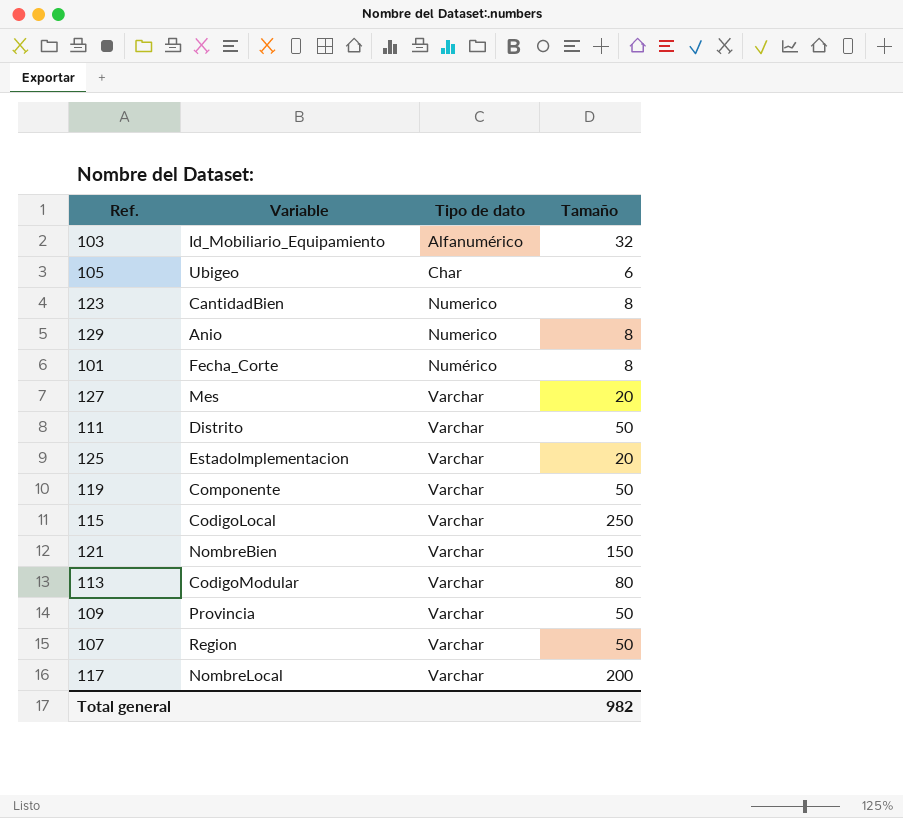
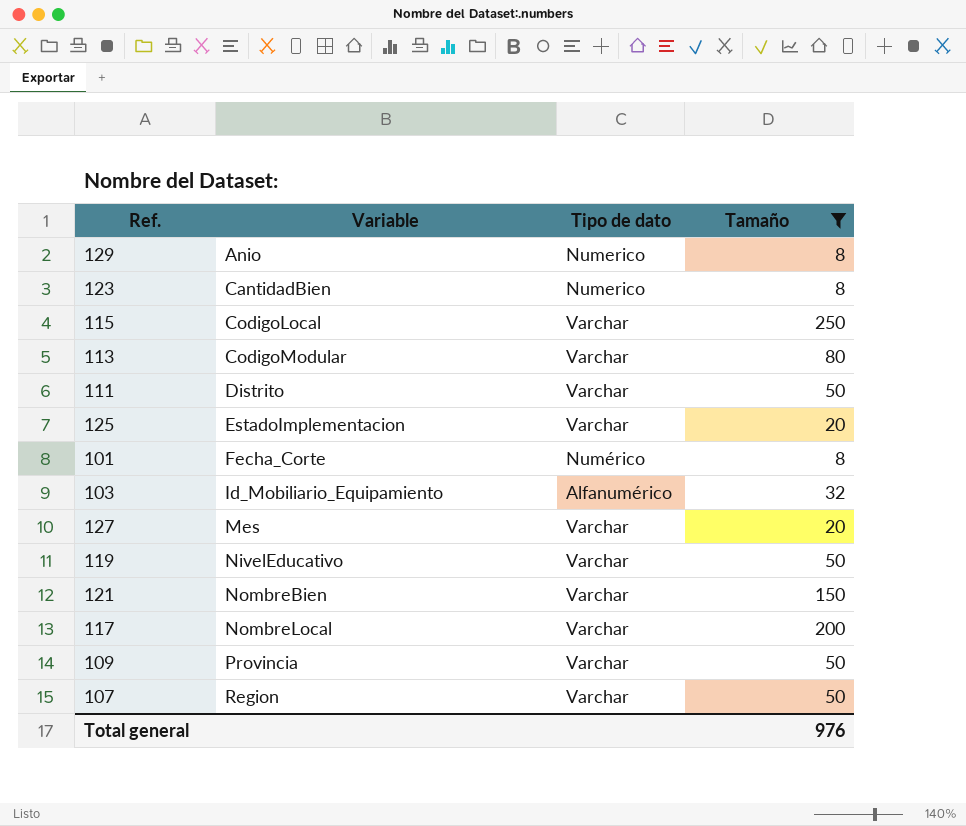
filter: none -> Tamaño != 6
row order: Tipo de dato ascending -> Variable ascending
119 | Variable: Componente -> NivelEducativo
Total general | Tamaño: 982 -> 976

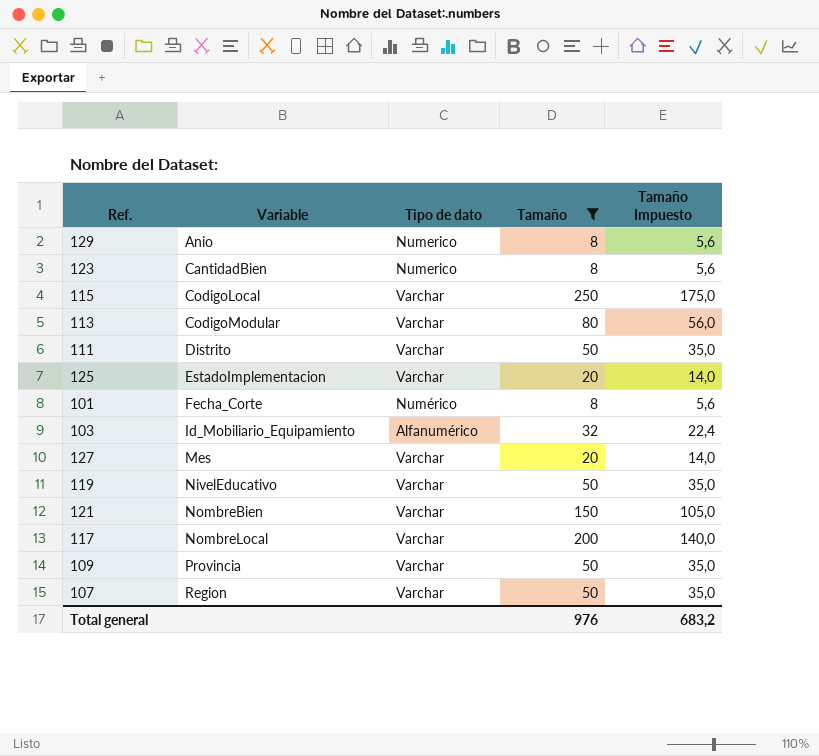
column Tamaño Impuesto | formula: none -> [Tamaño] * 0,7

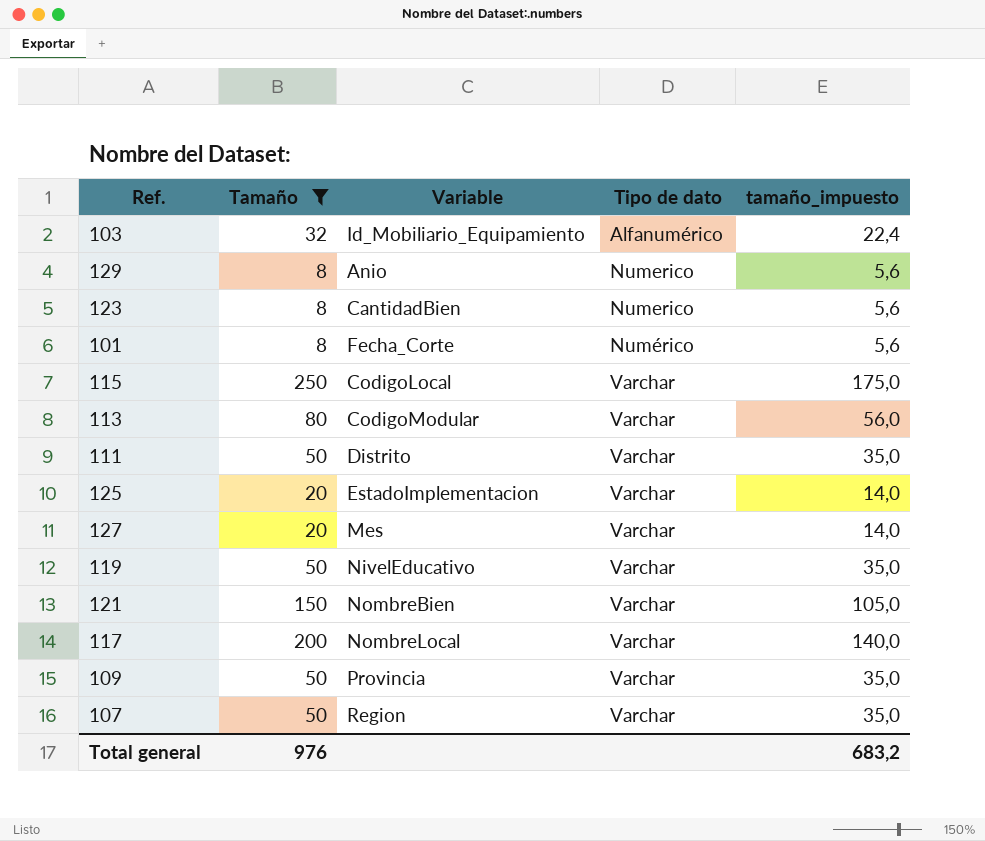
row order: Variable ascending -> Tipo de dato ascending
column Tamaño | position: 4 -> 2
column name: Tamaño Impuesto -> tamaño_impuesto

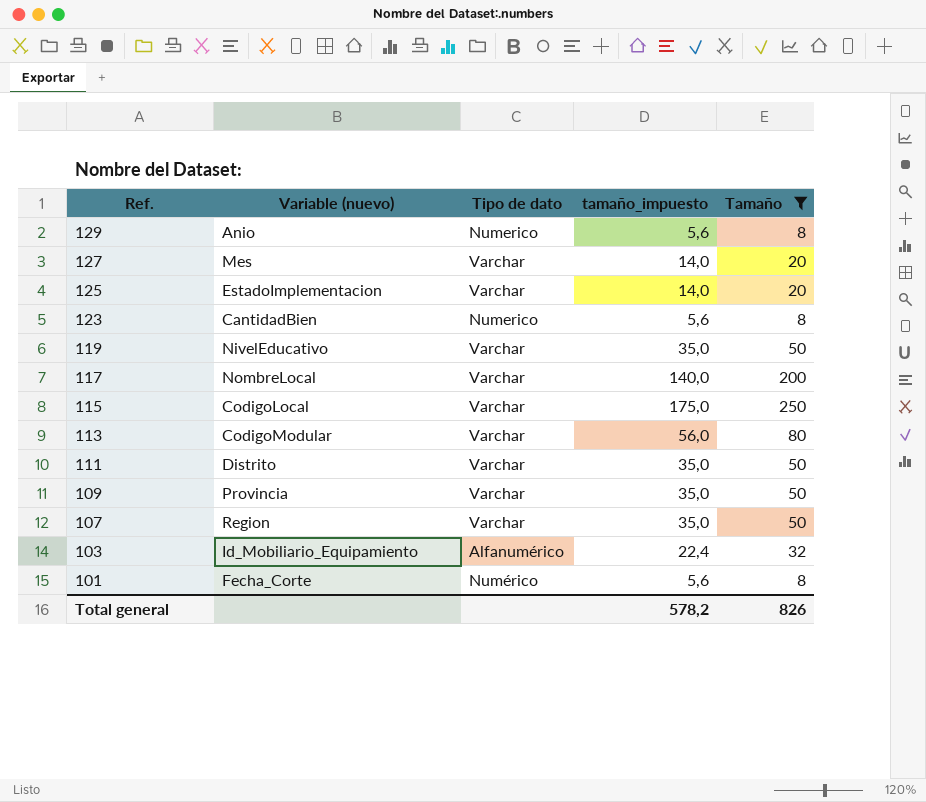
row order: Tipo de dato ascending -> Ref. descending
column name: Variable -> Variable (nuevo)
column Tamaño | position: 2 -> 5
row 121: 150 | NombreBien | Varchar | 105,0 -> none
Total general | tamaño_impuesto: 683,2 -> 578,2
Total general | Tamaño: 976 -> 826

